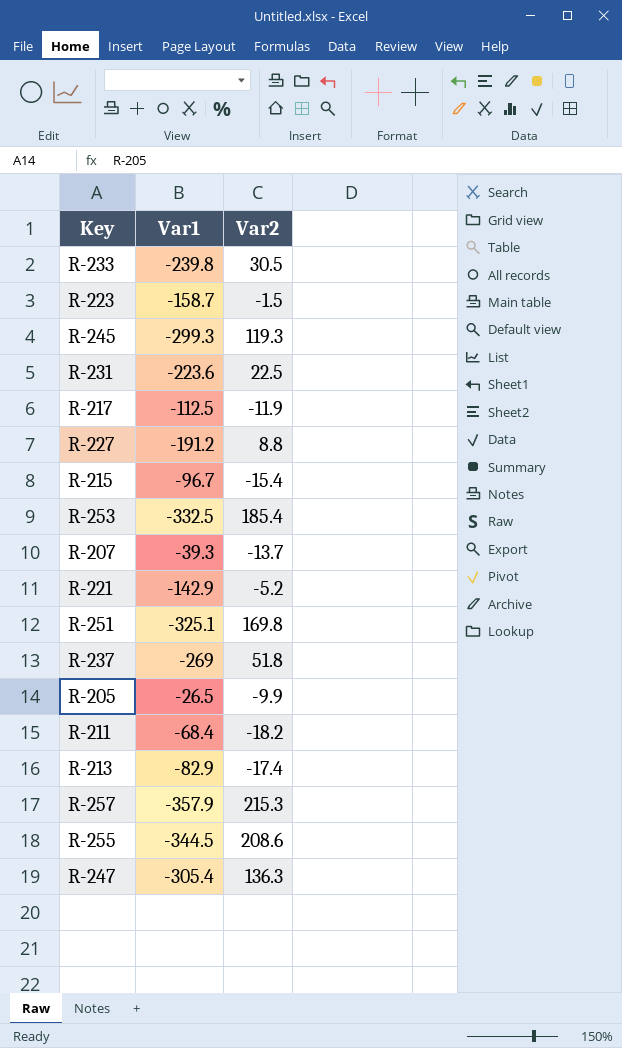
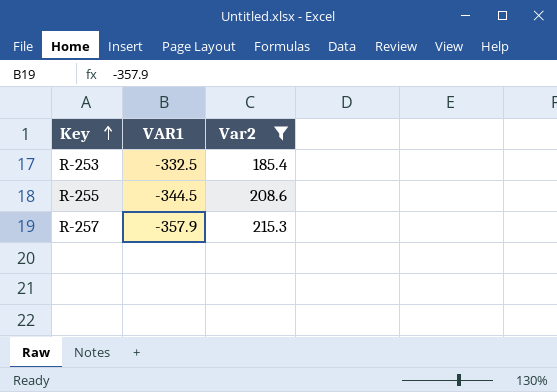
filter: none -> Var2 >= 185.4
row order: none -> Key ascending
column name: Var1 -> VAR1

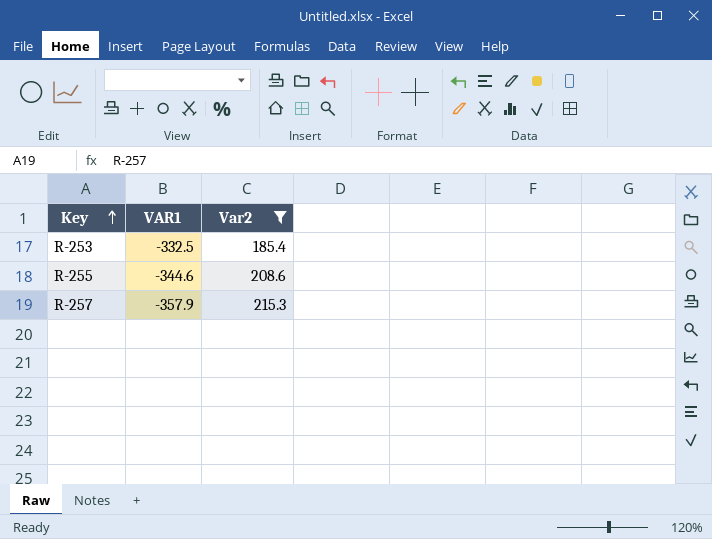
R-255 | VAR1: -344.5 -> -344.6

